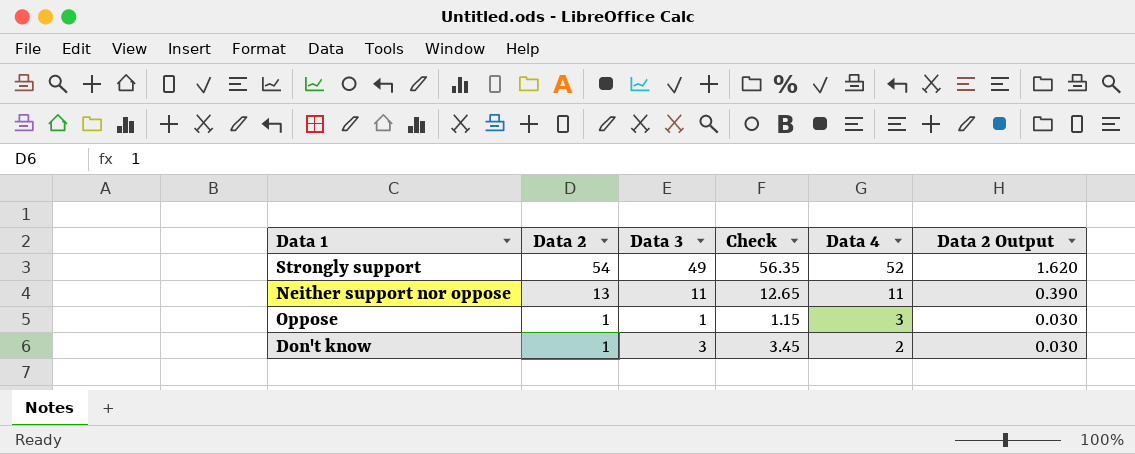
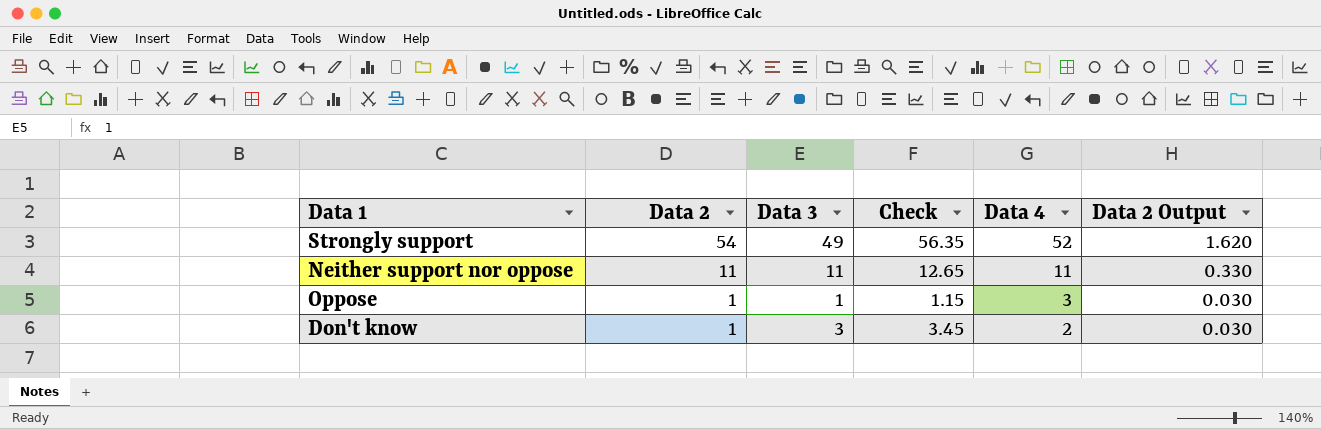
Neither support nor oppose | Data 2: 13 -> 11
Neither support nor oppose | Data 2 Output: 0.390 -> 0.330

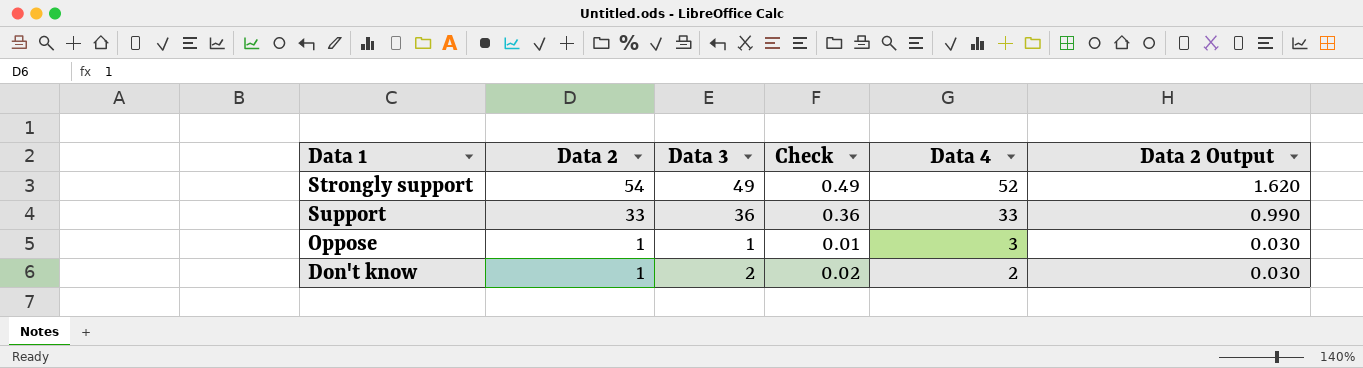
column Check | formula: [Data 3] * 1.15 -> [Data 3] * 0.01
row Neither support nor oppose: 11 | 11 | 12.65 | 11 | 0.330 -> none
row Support: none -> 33 | 36 | 0.36 | 33 | 0.990
Don't know | Data 3: 3 -> 2

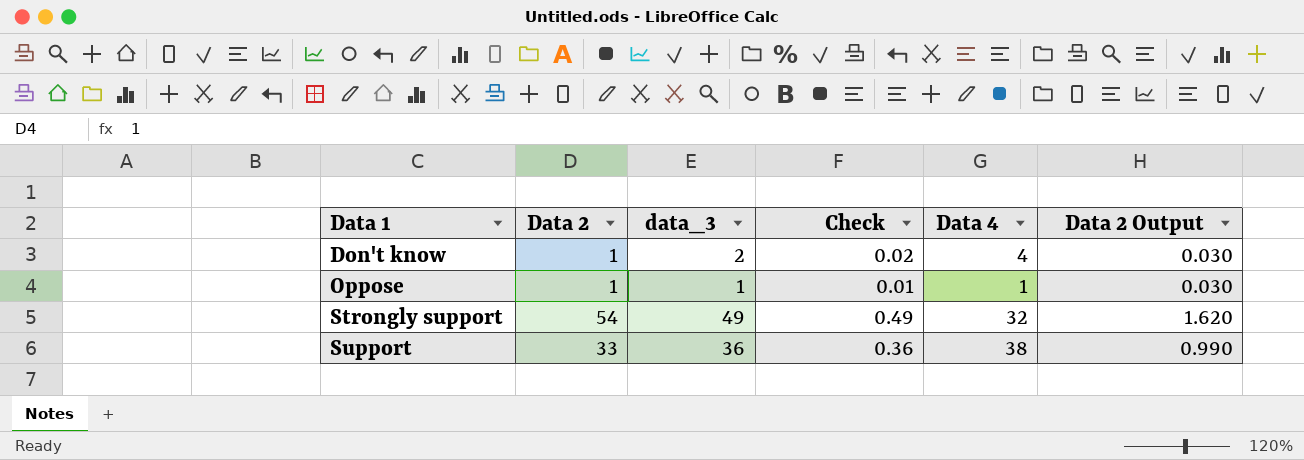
row order: Data 2 descending -> Data 1 ascending
column name: Data 3 -> data_3
Don't know | Data 4: 2 -> 4
Oppose | Data 4: 3 -> 1
Strongly support | Data 4: 52 -> 32
Support | Data 4: 33 -> 38

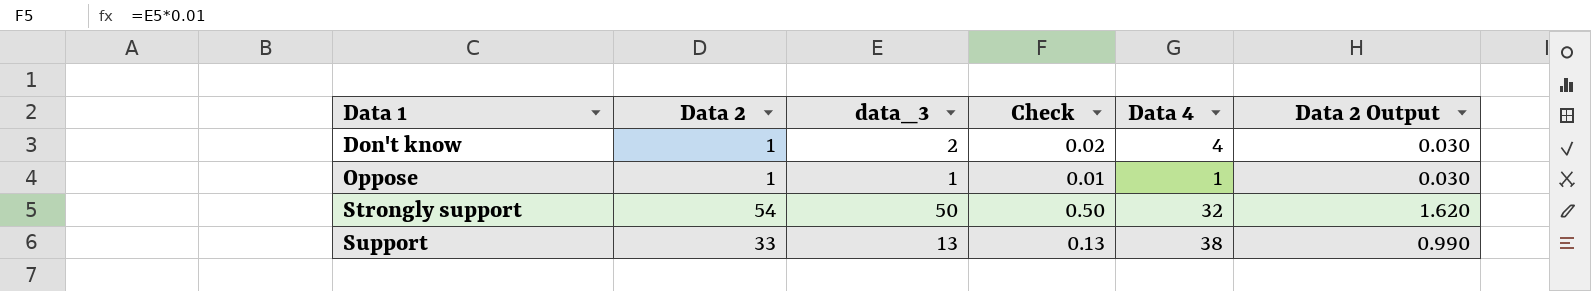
Strongly support | data_3: 49 -> 50
Strongly support | Check: 0.49 -> 0.50
Support | data_3: 36 -> 13
Support | Check: 0.36 -> 0.13

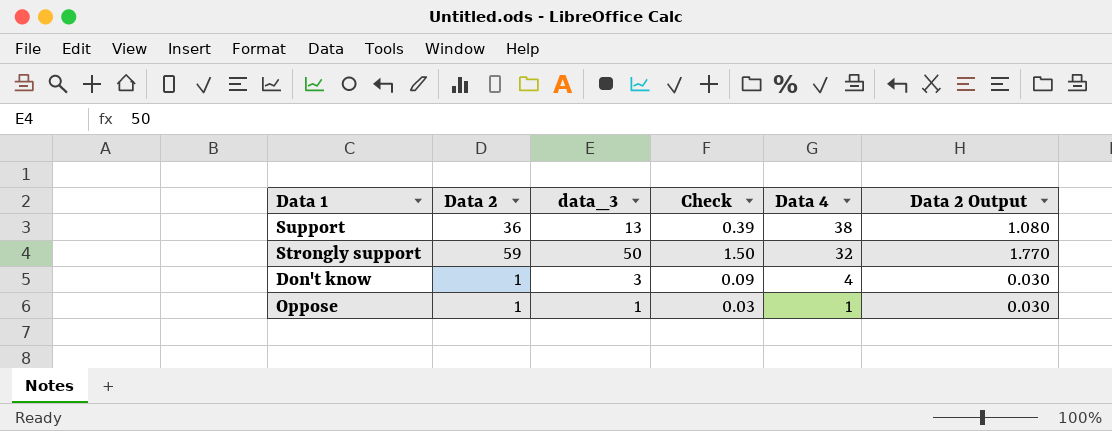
row order: Data 1 ascending -> Data 4 descending
column Check | formula: [data_3] * 0.01 -> [data_3] * 0.03
Support | Data 2: 33 -> 36
Support | Data 2 Output: 0.990 -> 1.080
Strongly support | Data 2: 54 -> 59
Strongly support | Data 2 Output: 1.620 -> 1.770
Don't know | data_3: 2 -> 3

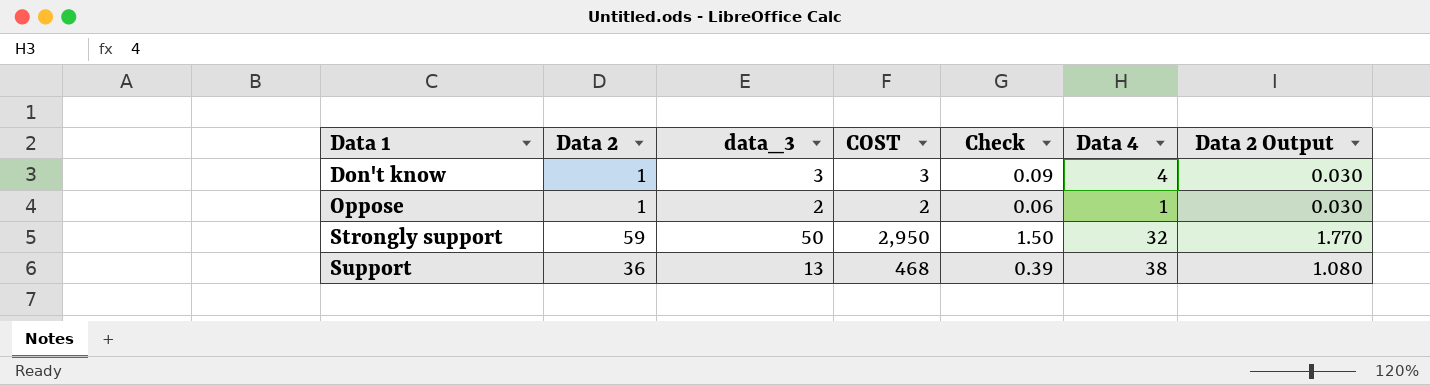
row order: Data 4 descending -> Data 1 ascending
column COST | formula: none -> [Data 2] * [data_3]
Oppose | data_3: 1 -> 2
Oppose | Check: 0.03 -> 0.06

